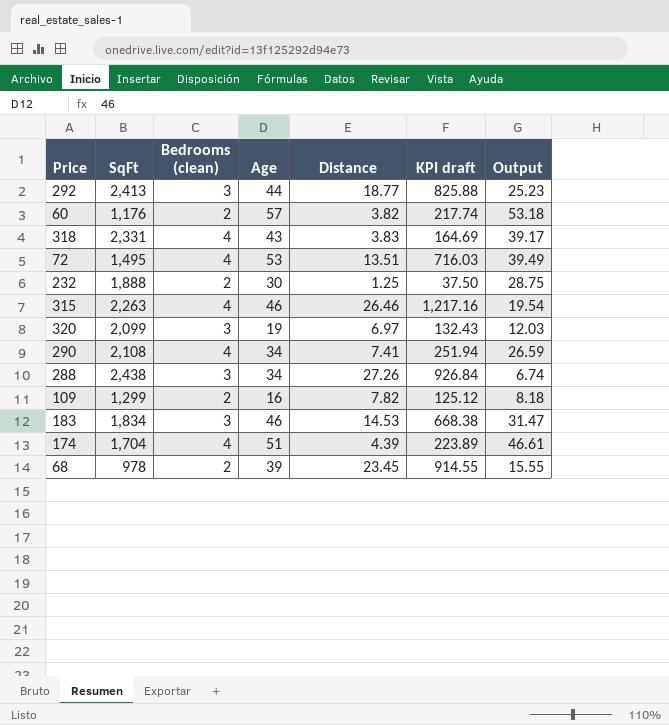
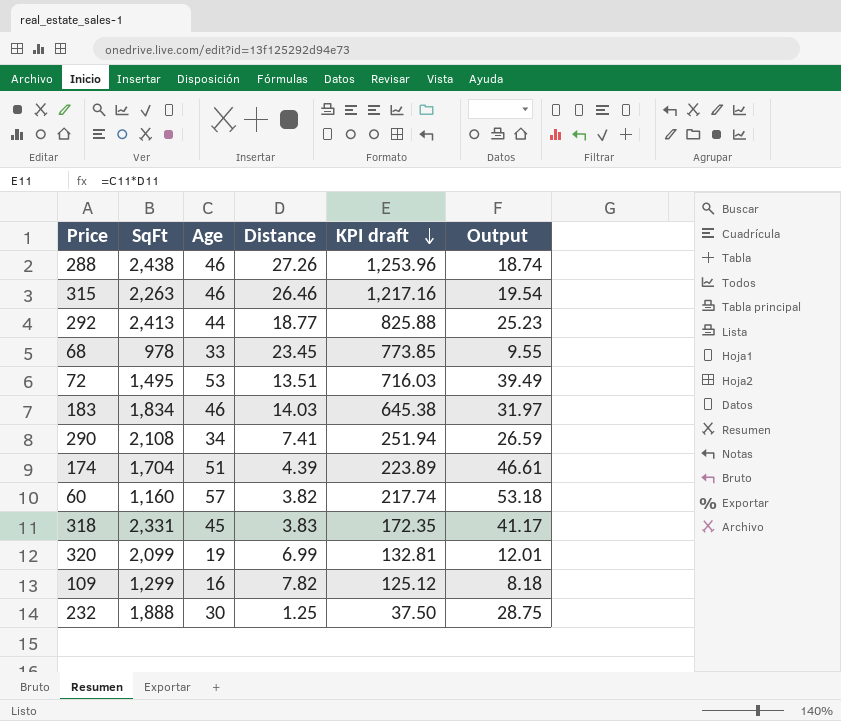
row order: none -> KPI draft descending
column Bedrooms (clean) | position: 3 -> none
288 | Age: 34 -> 46
288 | KPI draft: 926.84 -> 1,253.96
288 | Output: 6.74 -> 18.74
68 | Age: 39 -> 33
68 | KPI draft: 914.55 -> 773.85
68 | Output: 15.55 -> 9.55
183 | Distance: 14.53 -> 14.03
183 | KPI draft: 668.38 -> 645.38
183 | Output: 31.47 -> 31.97
60 | SqFt: 1,176 -> 1,160
318 | Age: 43 -> 45
318 | KPI draft: 164.69 -> 172.35
318 | Output: 39.17 -> 41.17
320 | Distance: 6.97 -> 6.99
320 | KPI draft: 132.43 -> 132.81
320 | Output: 12.03 -> 12.01

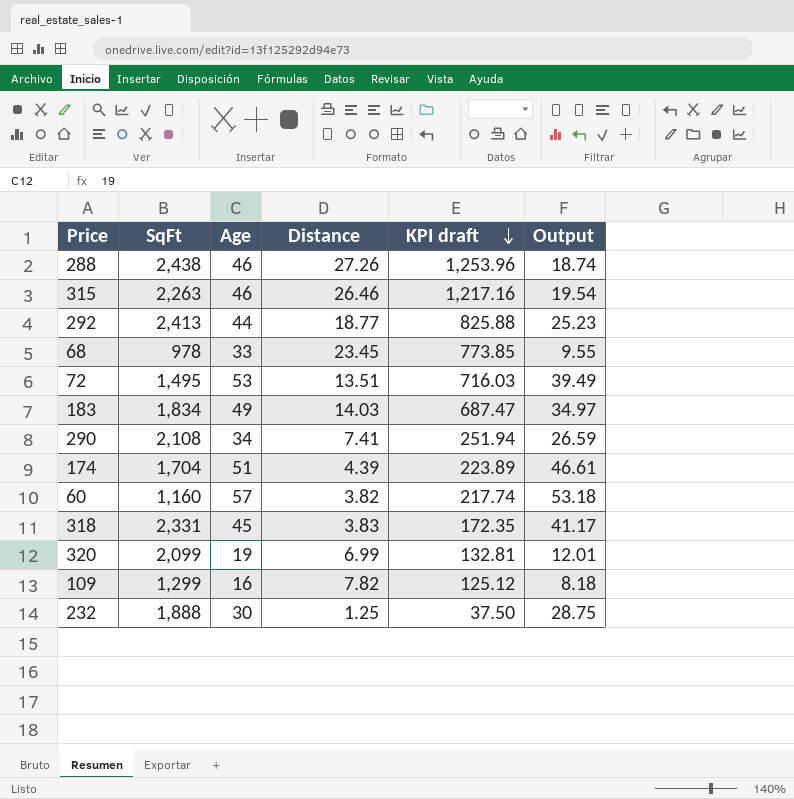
183 | Age: 46 -> 49
183 | KPI draft: 645.38 -> 687.47
183 | Output: 31.97 -> 34.97

